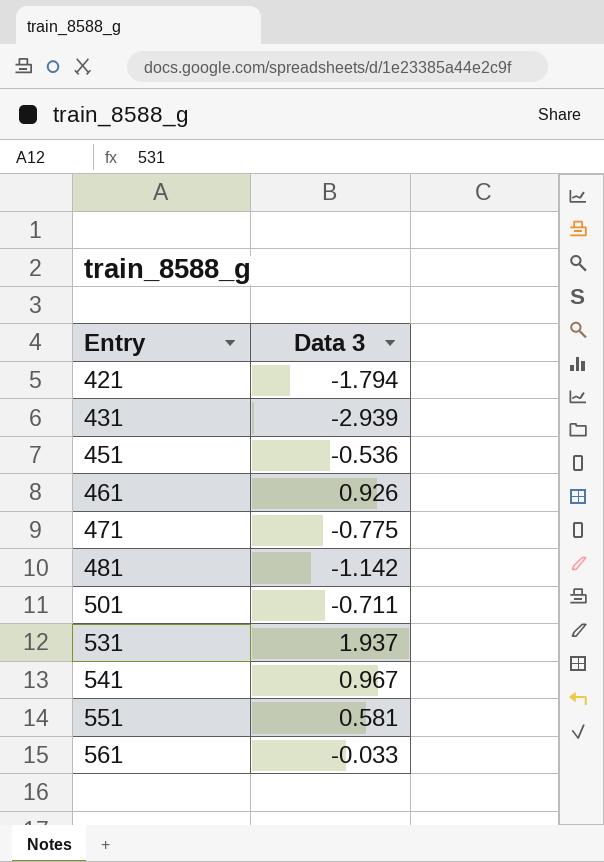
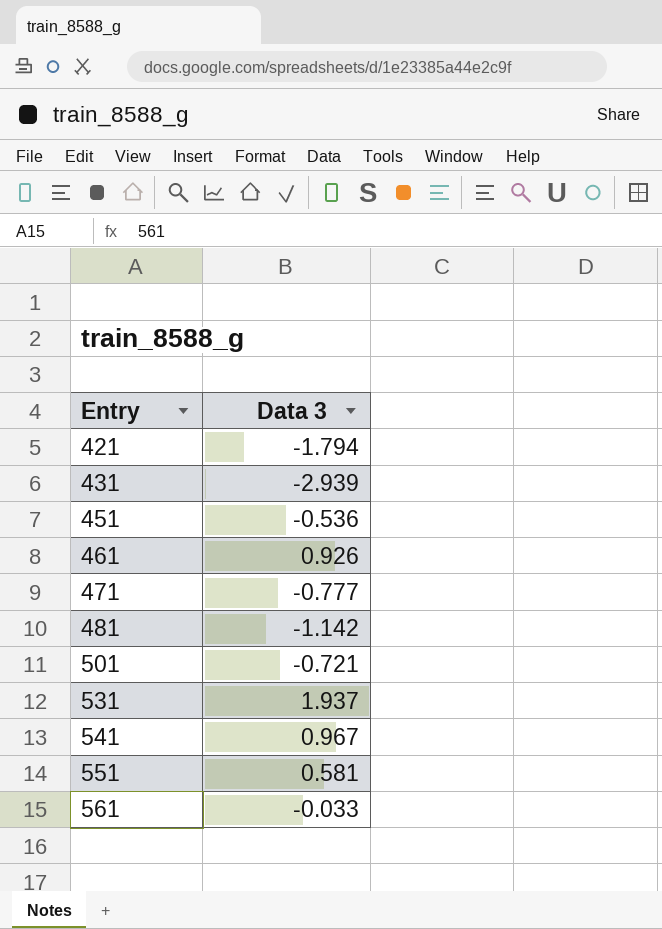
471 | Data 3: -0.775 -> -0.777
501 | Data 3: -0.711 -> -0.721

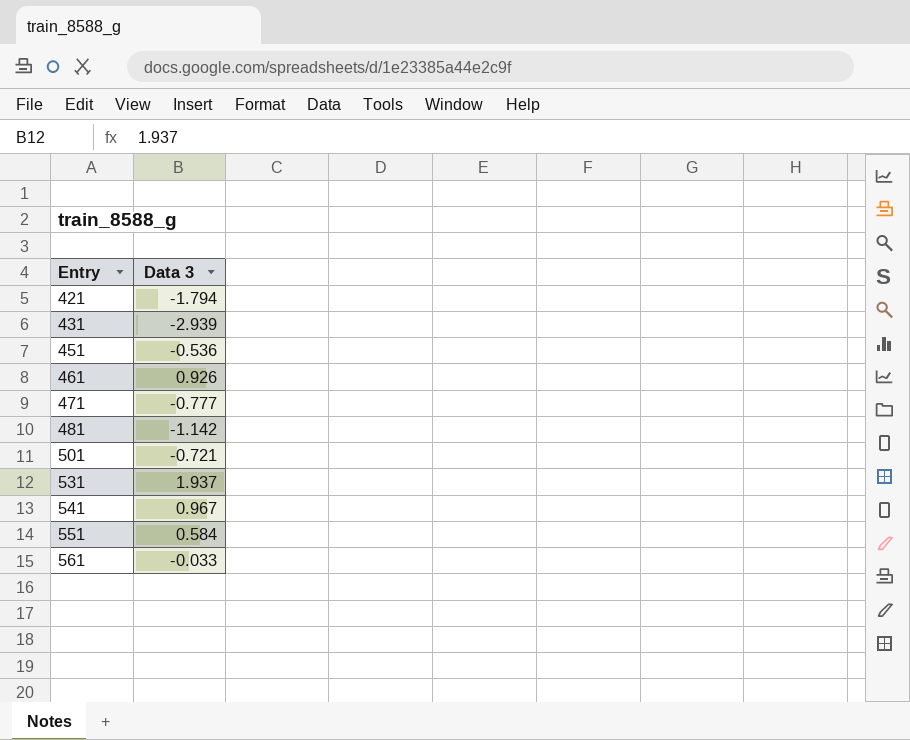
551 | Data 3: 0.581 -> 0.584

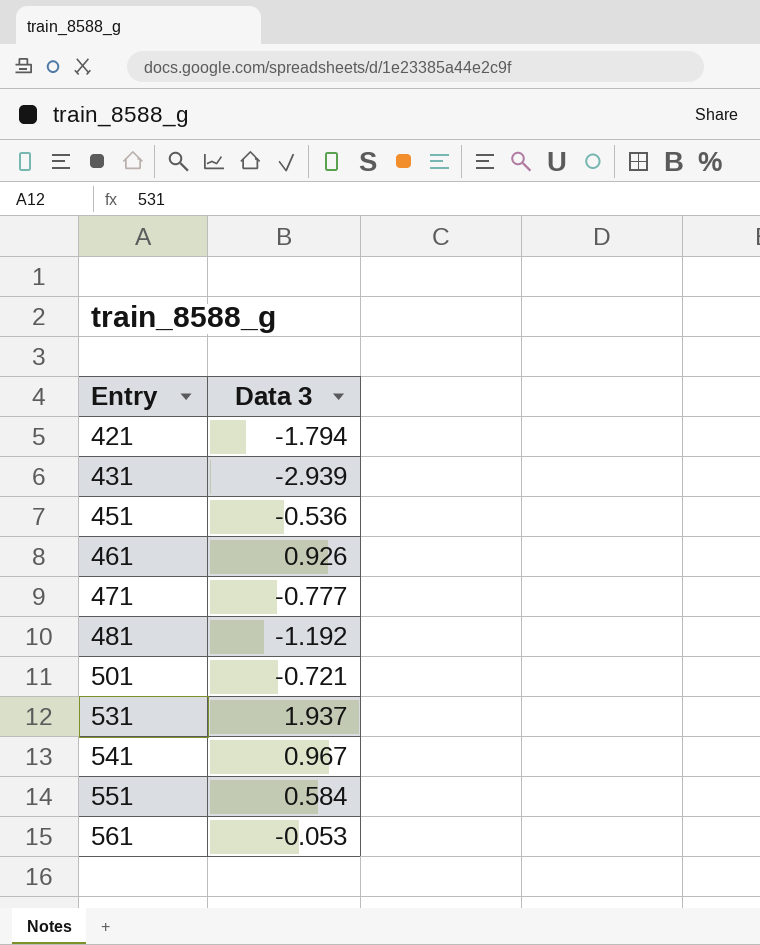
481 | Data 3: -1.142 -> -1.192
561 | Data 3: -0.033 -> -0.053

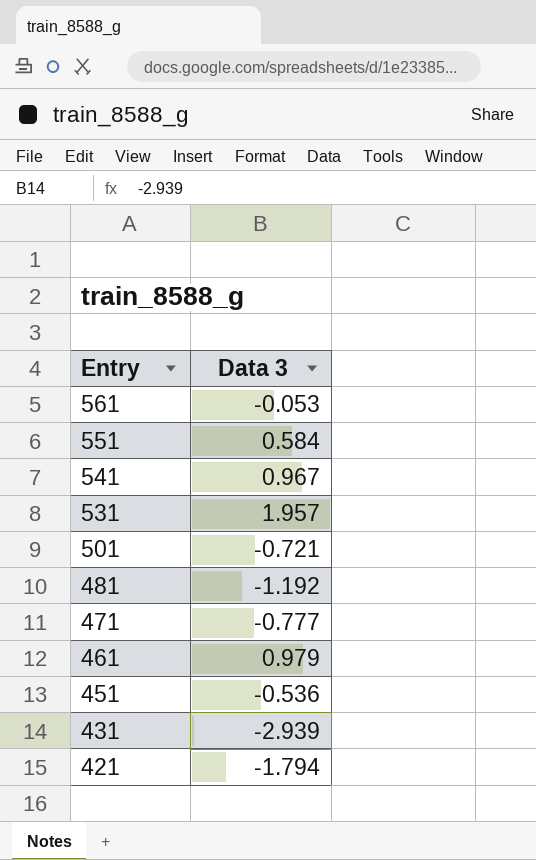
row order: Entry ascending -> Entry descending
531 | Data 3: 1.937 -> 1.957
461 | Data 3: 0.926 -> 0.979

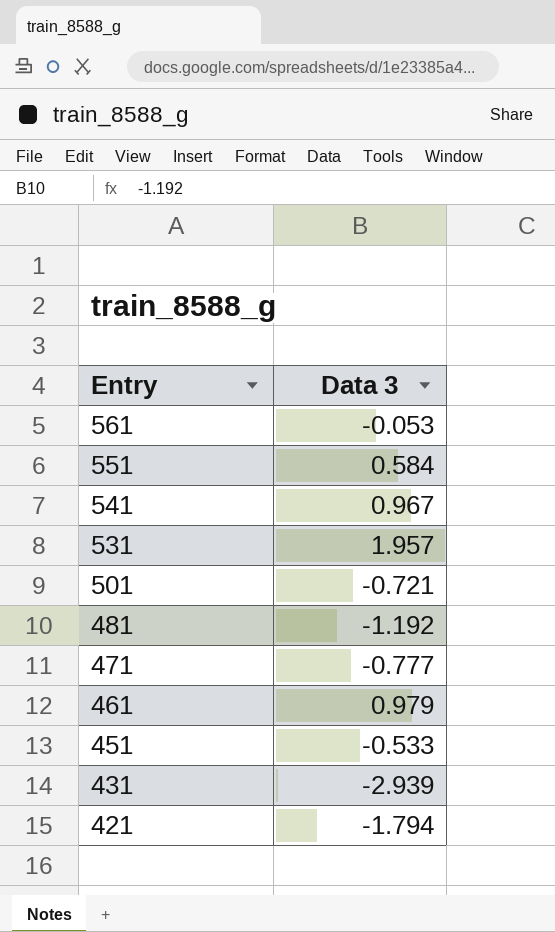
451 | Data 3: -0.536 -> -0.533

